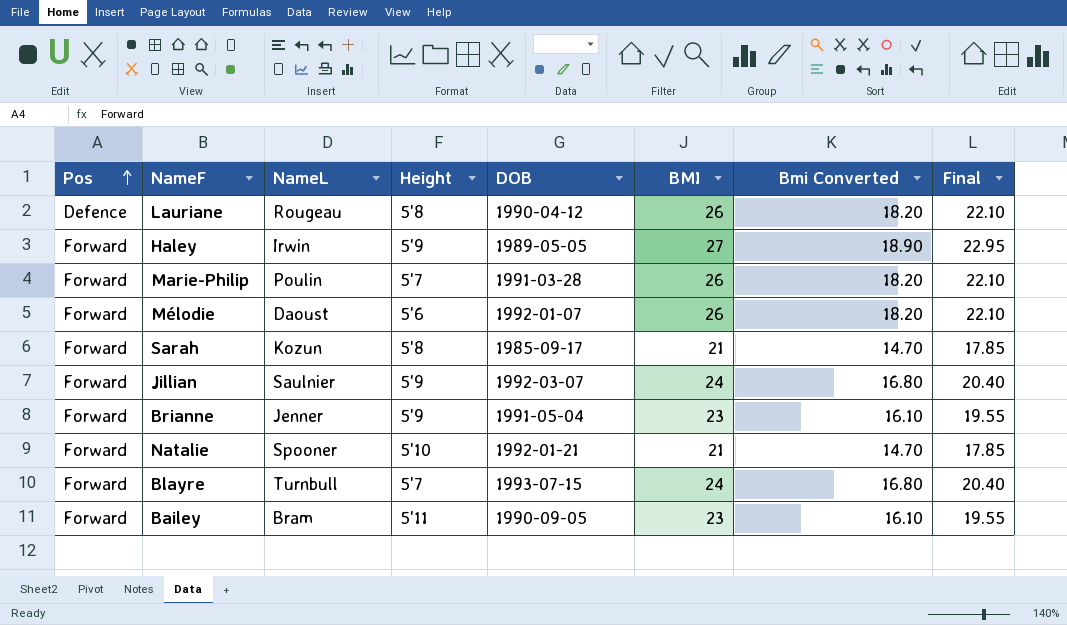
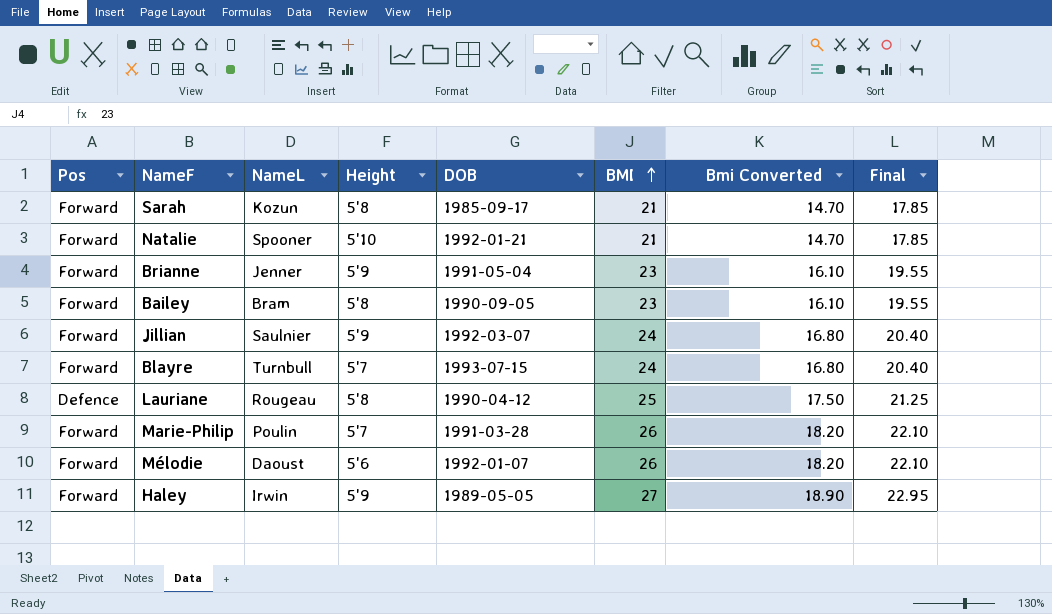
row order: Pos ascending -> BMI ascending
Bailey | Height: 5'11 -> 5'8
Lauriane | BMI: 26 -> 25
Lauriane | Bmi Converted: 18.20 -> 17.50
Lauriane | Final: 22.10 -> 21.25

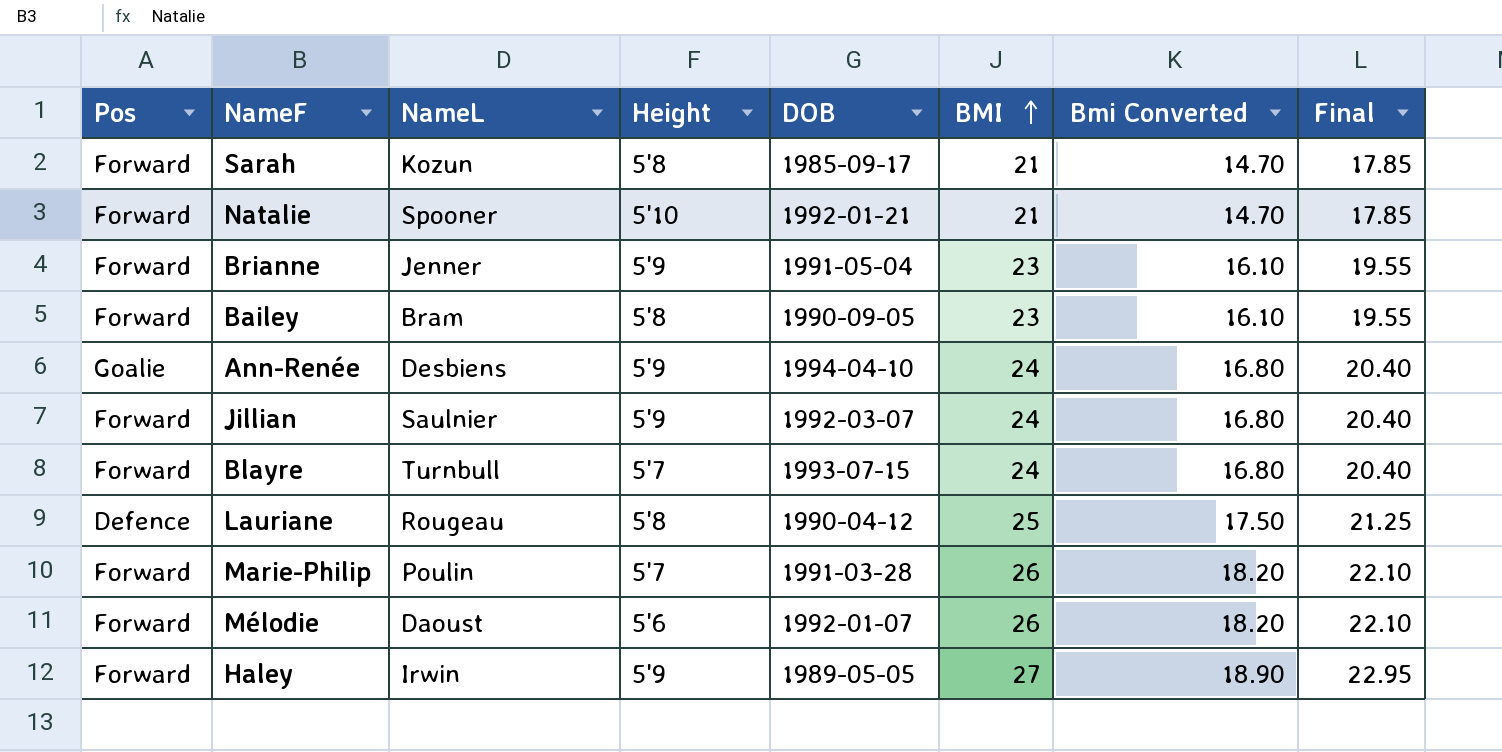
row Ann-Renée: none -> Goalie | Desbiens | 5'9 | 1994-04-10 | 24 | 16.80 | 20.40

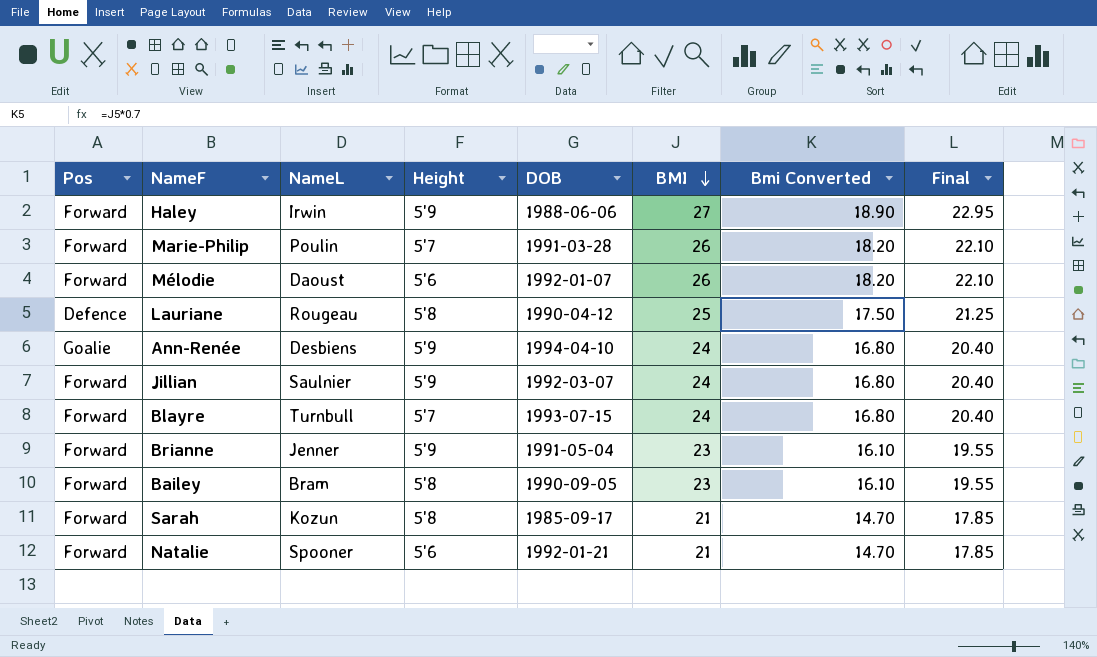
row order: BMI ascending -> BMI descending
Haley | DOB: 1989-05-05 -> 1988-06-06
Natalie | Height: 5'10 -> 5'6

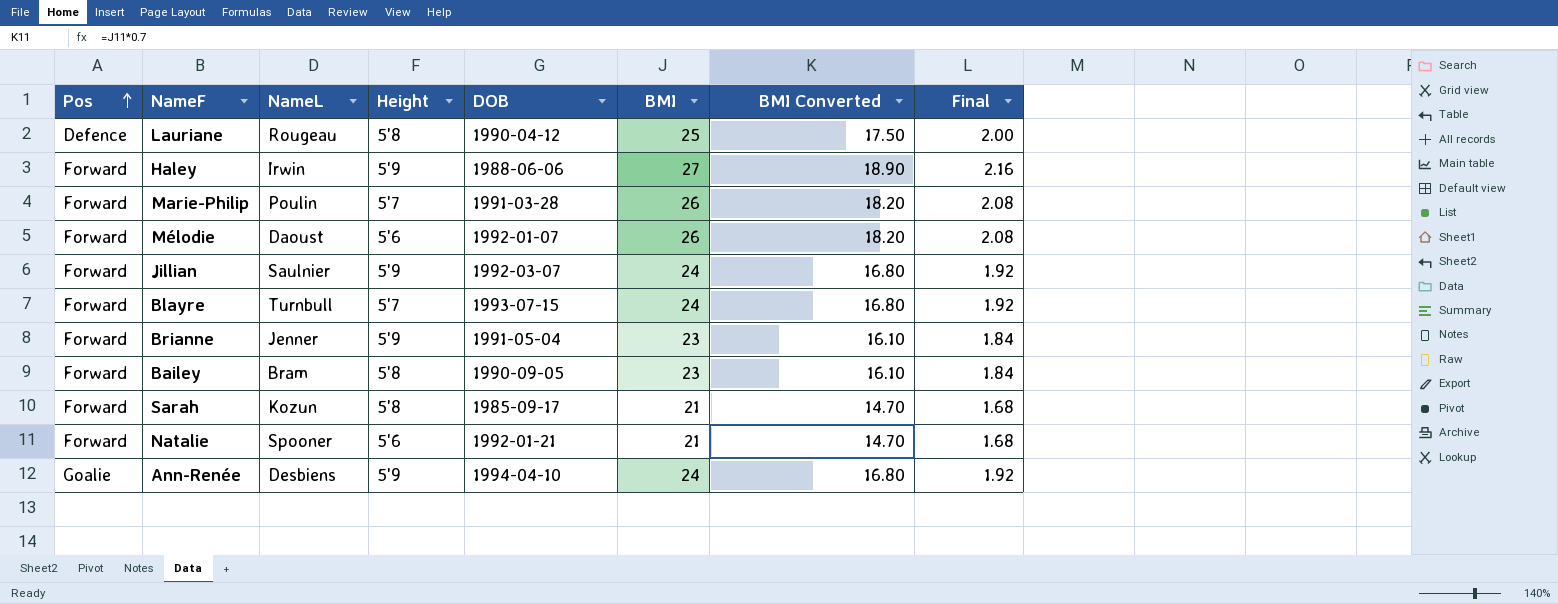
row order: BMI descending -> Pos ascending
column name: Bmi Converted -> BMI Converted
column Final | formula: [BMI] * 0.85 -> [BMI] * 0.08

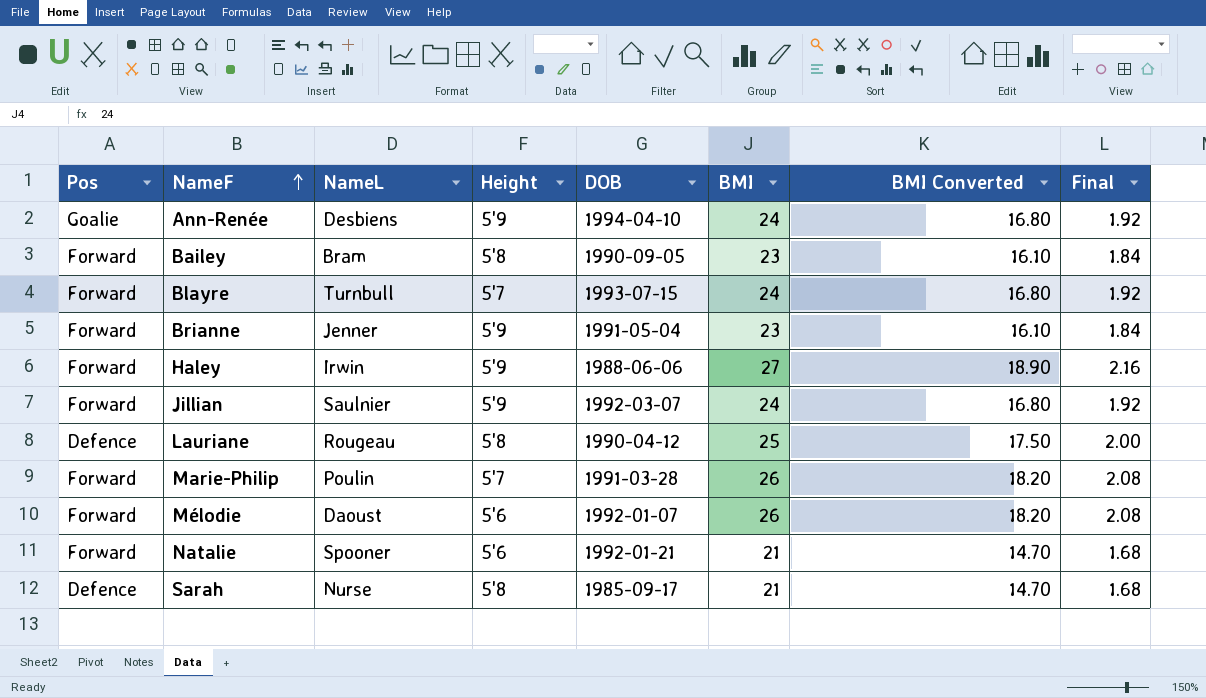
row order: Pos ascending -> NameF ascending
Sarah | Pos: Forward -> Defence
Sarah | NameL: Kozun -> Nurse

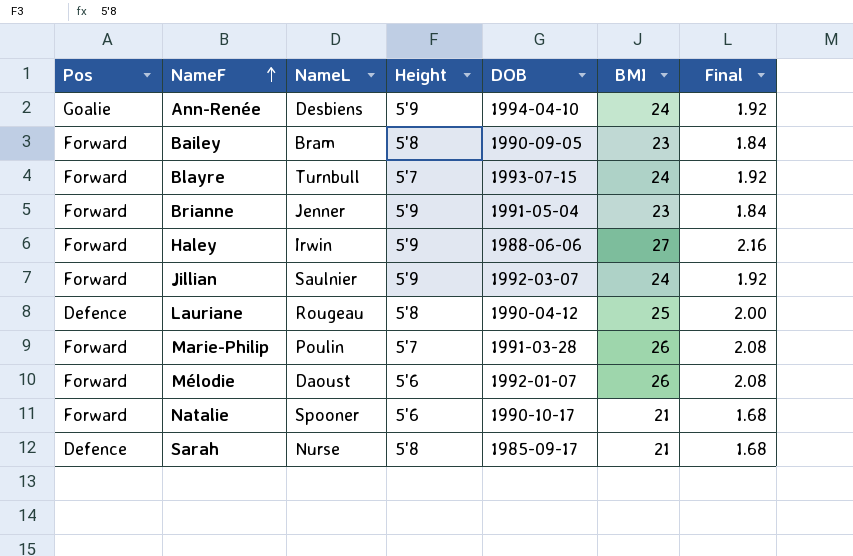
column BMI Converted | formula: [BMI] * 0.7 -> none
Natalie | DOB: 1992-01-21 -> 1990-10-17

